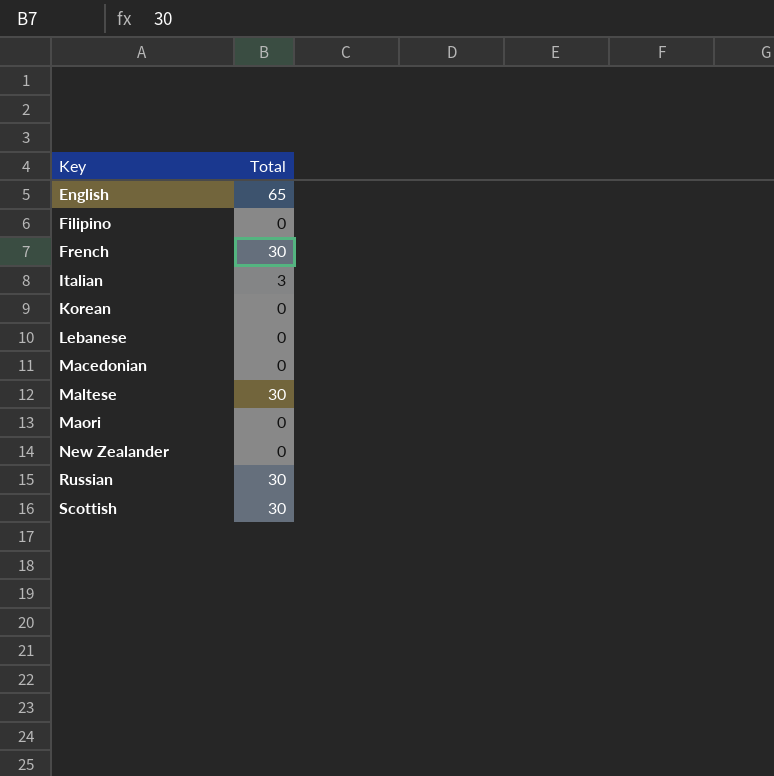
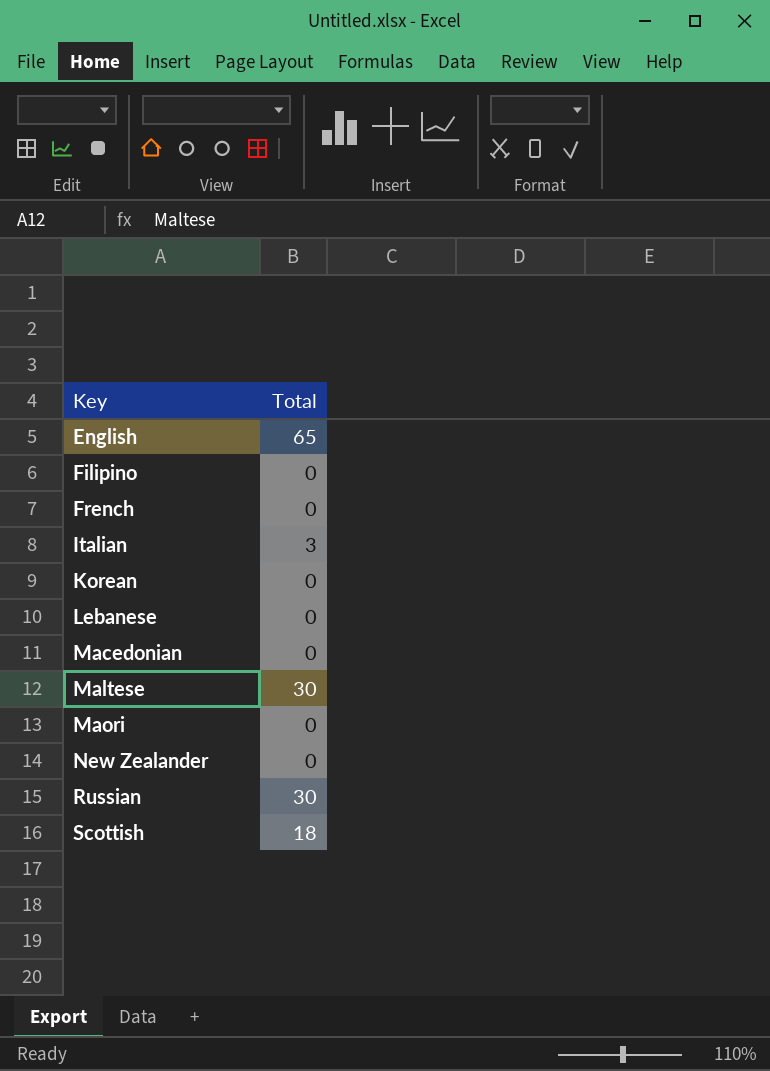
French | Total: 30 -> 0
Scottish | Total: 30 -> 18

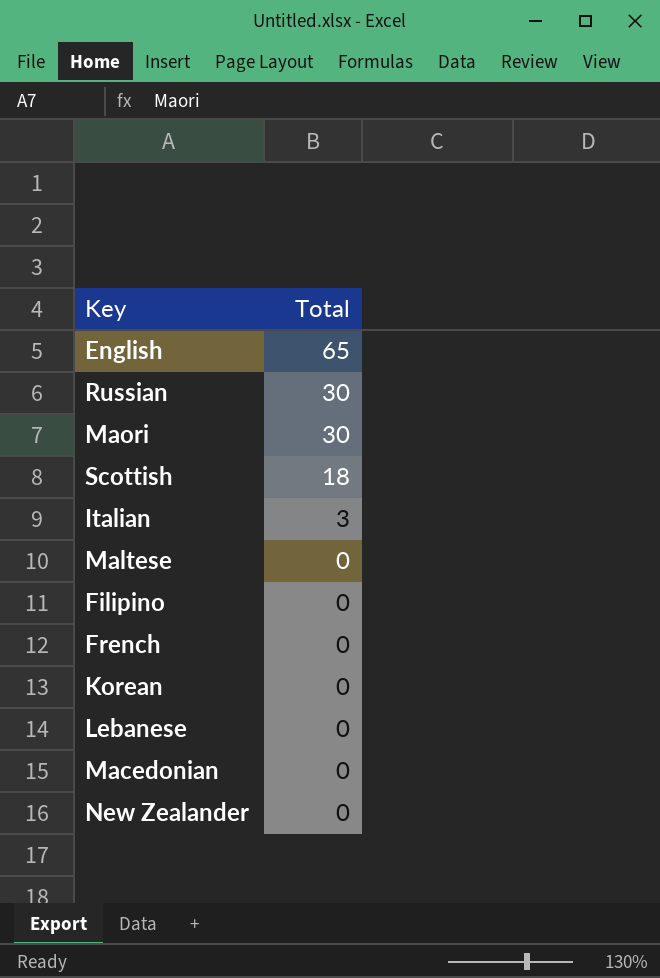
row order: Key ascending -> Total descending
Maori | Total: 0 -> 30
Maltese | Total: 30 -> 0

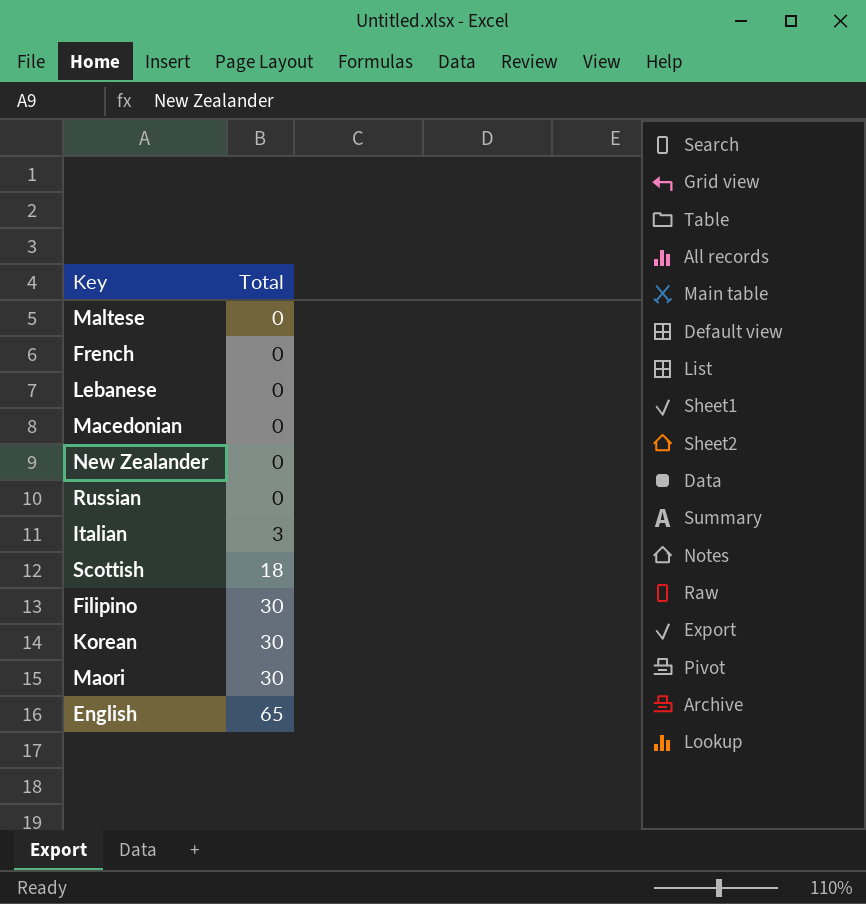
row order: Total descending -> Total ascending
Russian | Total: 30 -> 0
Filipino | Total: 0 -> 30
Korean | Total: 0 -> 30

